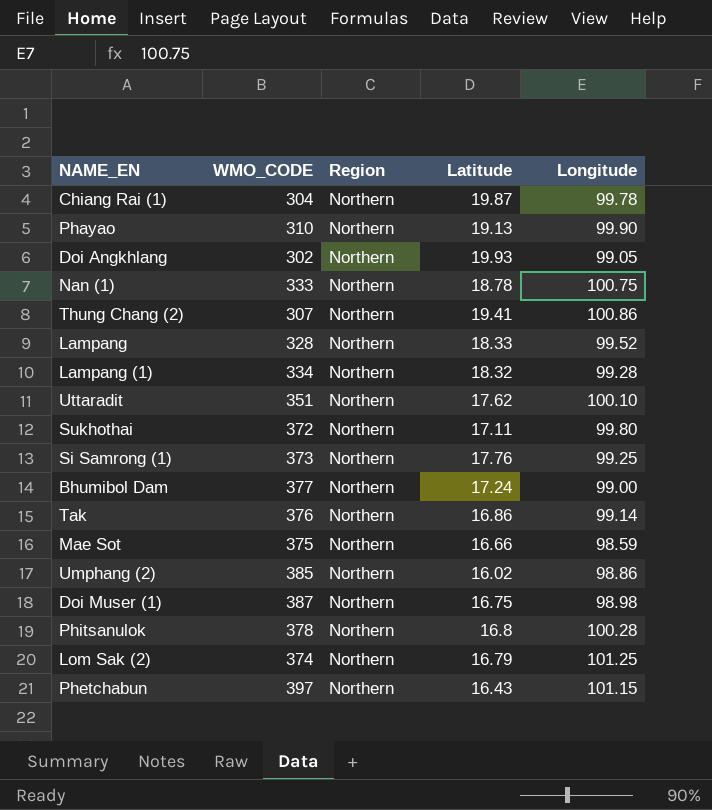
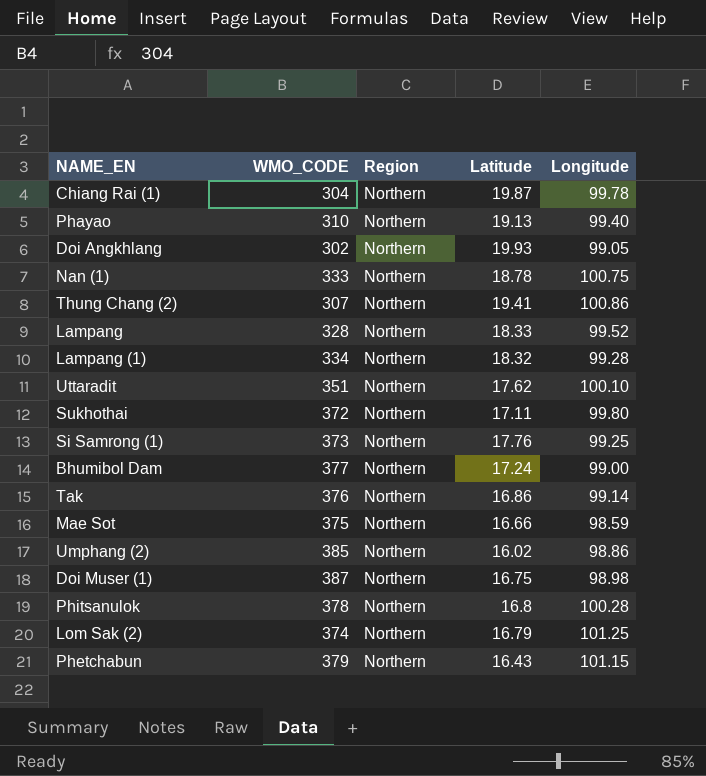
Phayao | Longitude: 99.90 -> 99.40
Phetchabun | WMO_CODE: 397 -> 379

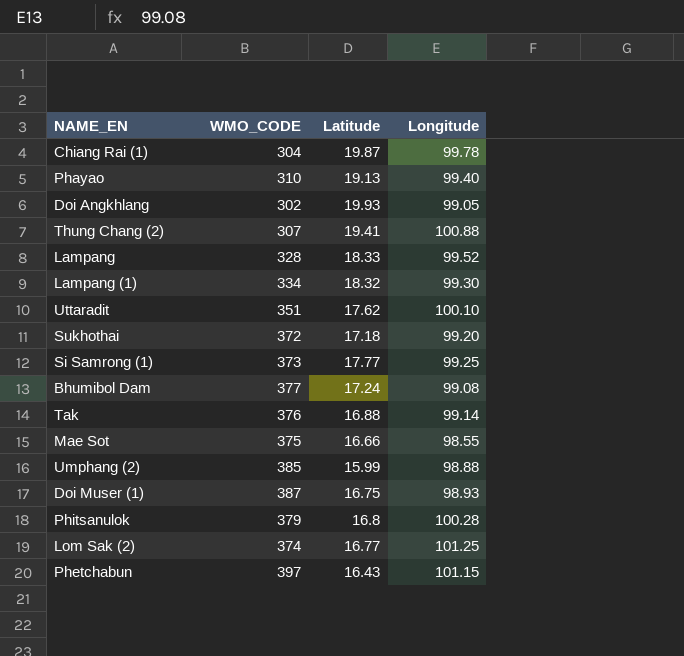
column Region | position: 3 -> none
row Nan (1): 333 | Northern | 18.78 | 100.75 -> none
Thung Chang (2) | Longitude: 100.86 -> 100.88
Lampang (1) | Longitude: 99.28 -> 99.30
Sukhothai | Latitude: 17.11 -> 17.18
Sukhothai | Longitude: 99.80 -> 99.20
Si Samrong (1) | Latitude: 17.76 -> 17.77
Bhumibol Dam | Longitude: 99.00 -> 99.08
Tak | Latitude: 16.86 -> 16.88
Mae Sot | Longitude: 98.59 -> 98.55
Umphang (2) | Latitude: 16.02 -> 15.99
Umphang (2) | Longitude: 98.86 -> 98.88
Doi Muser (1) | Longitude: 98.98 -> 98.93
Phitsanulok | WMO_CODE: 378 -> 379
Lom Sak (2) | Latitude: 16.79 -> 16.77
Phetchabun | WMO_CODE: 379 -> 397

